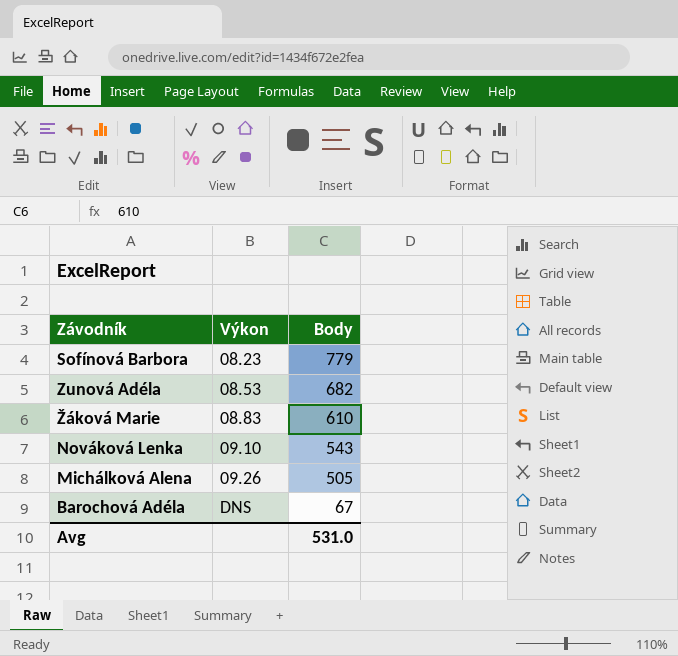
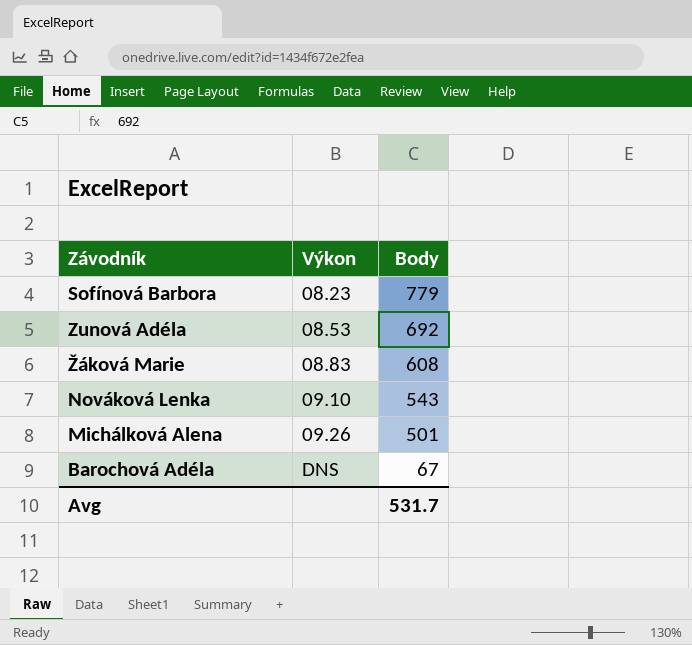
Zunová Adéla | Body: 682 -> 692
Žáková Marie | Body: 610 -> 608
Michálková Alena | Body: 505 -> 501
Avg | Body: 531.0 -> 531.7

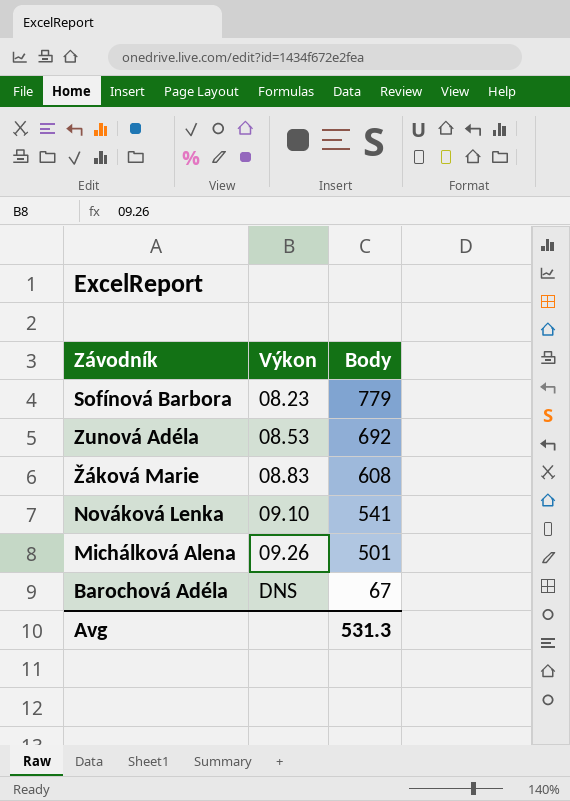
Nováková Lenka | Body: 543 -> 541
Avg | Body: 531.7 -> 531.3

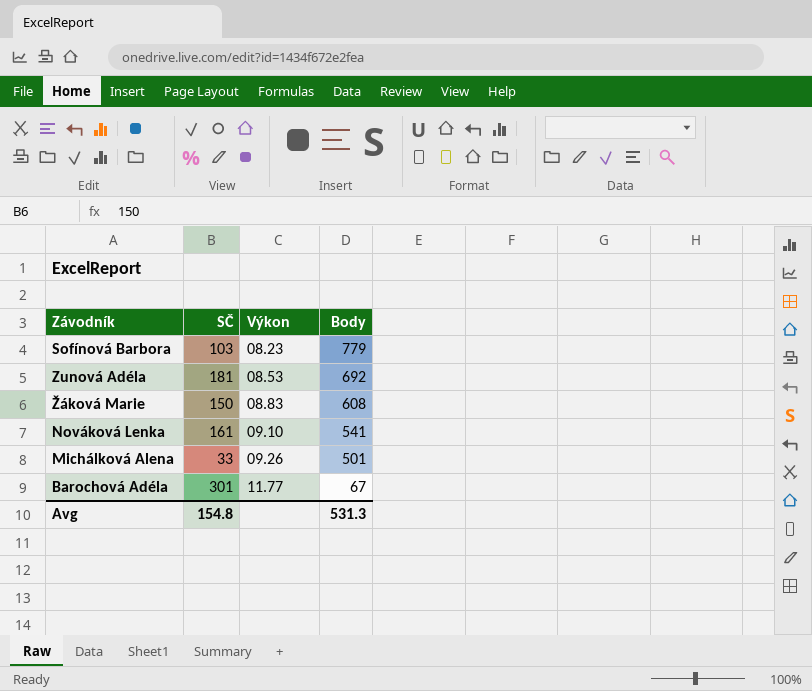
column SČ | position: none -> 2
Barochová Adéla | Výkon: DNS -> 11.77

